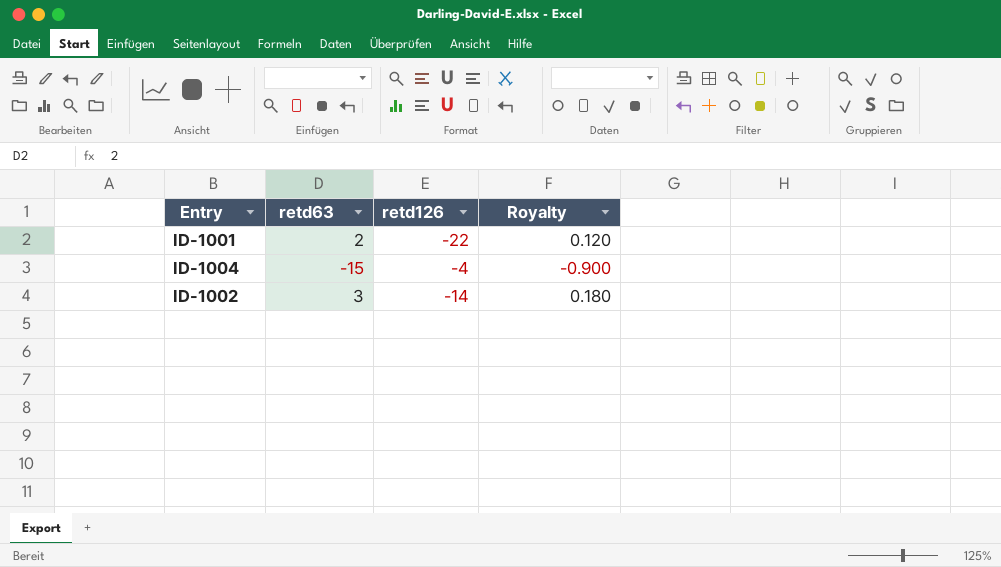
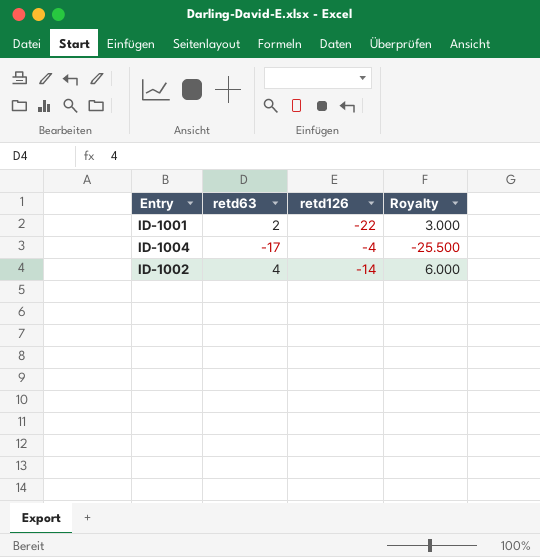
column Royalty | formula: [retd63] * 0.06 -> [retd63] * 1.5
ID-1004 | retd63: -15 -> -17
ID-1002 | retd63: 3 -> 4

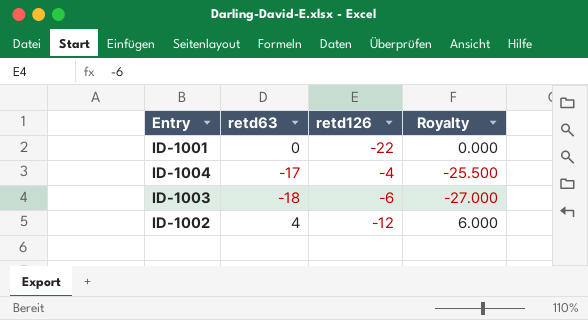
ID-1001 | retd63: 2 -> 0
ID-1001 | Royalty: 3.000 -> 0.000
row ID-1003: none -> -18 | -6 | -27.000
ID-1002 | retd126: -14 -> -12

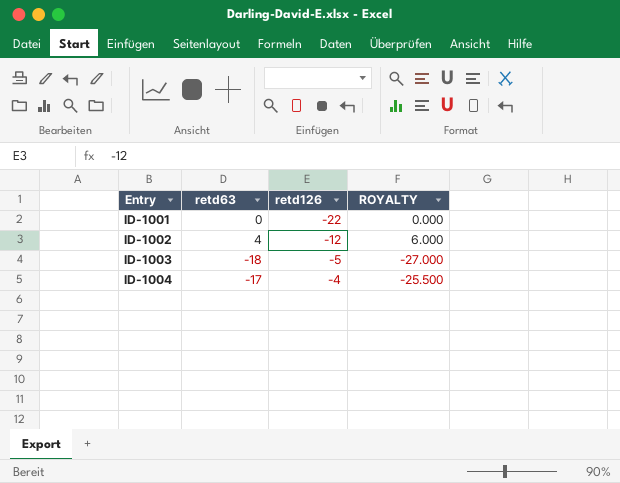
row order: none -> Entry ascending
column name: Royalty -> ROYALTY
ID-1003 | retd126: -6 -> -5

